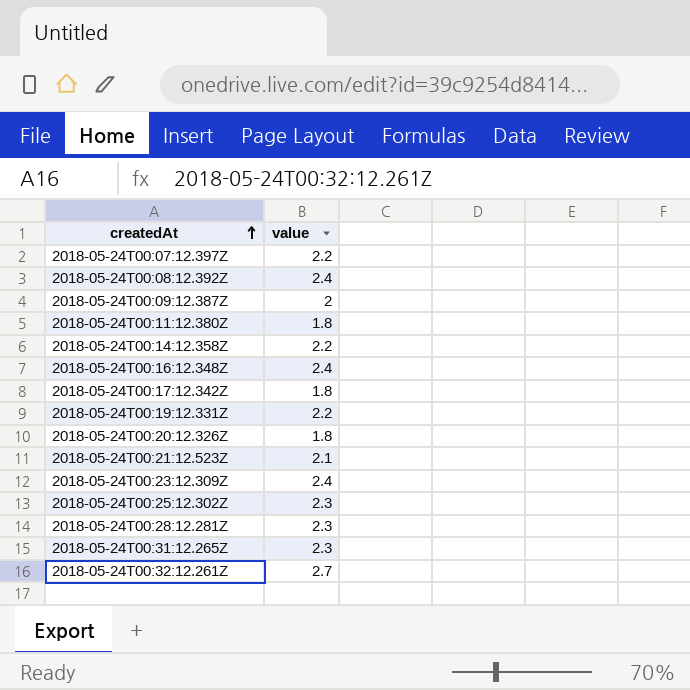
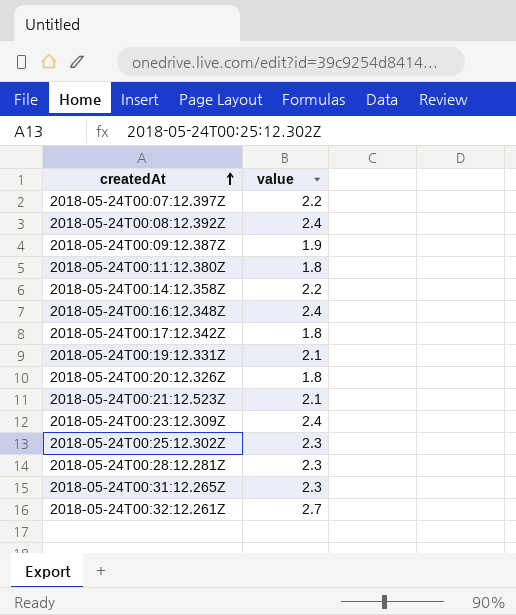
2018-05-24T00:09:12.387Z | value: 2 -> 1.9
2018-05-24T00:19:12.331Z | value: 2.2 -> 2.1

